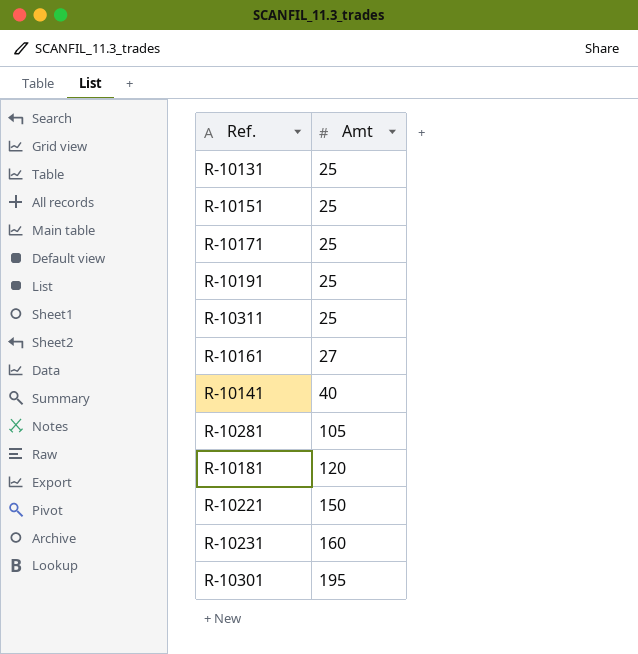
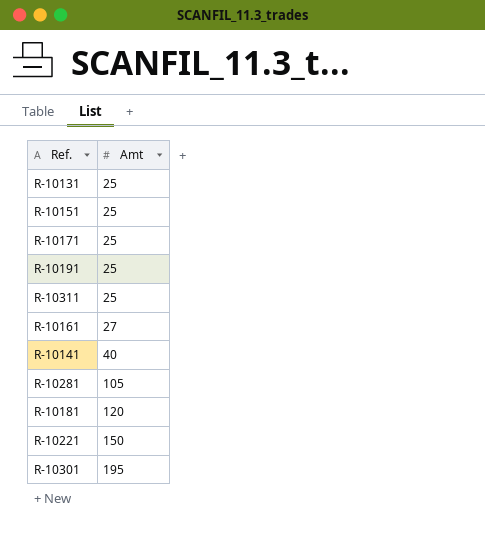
row R-10231: 160 -> none

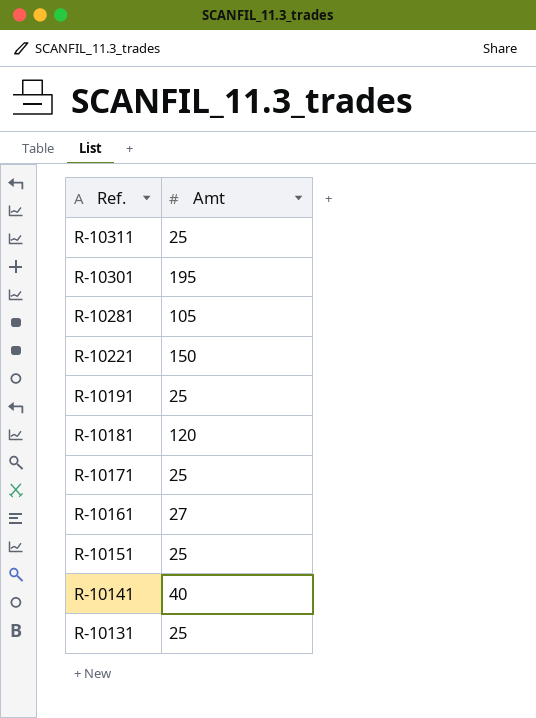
row order: Amt ascending -> Ref. descending

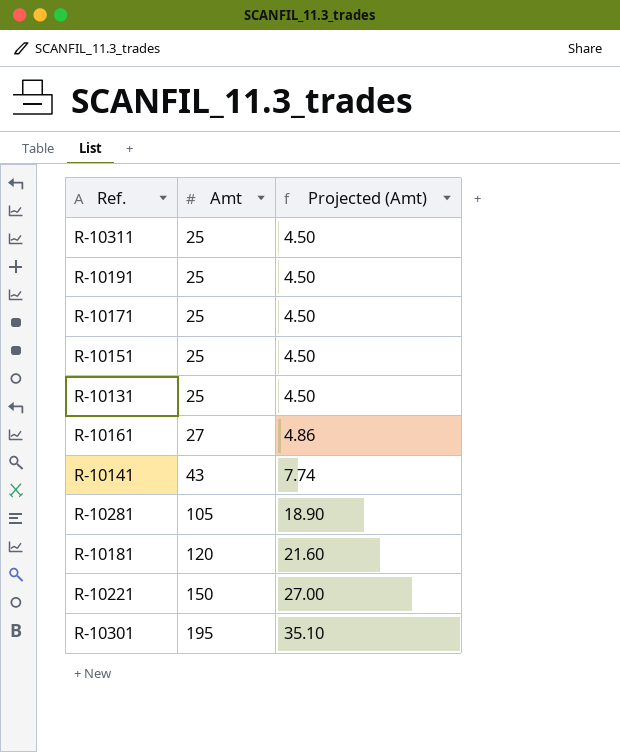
row order: Ref. descending -> Amt ascending
column Projected (Amt) | formula: none -> [Amt] * 0.18
R-10141 | Amt: 40 -> 43

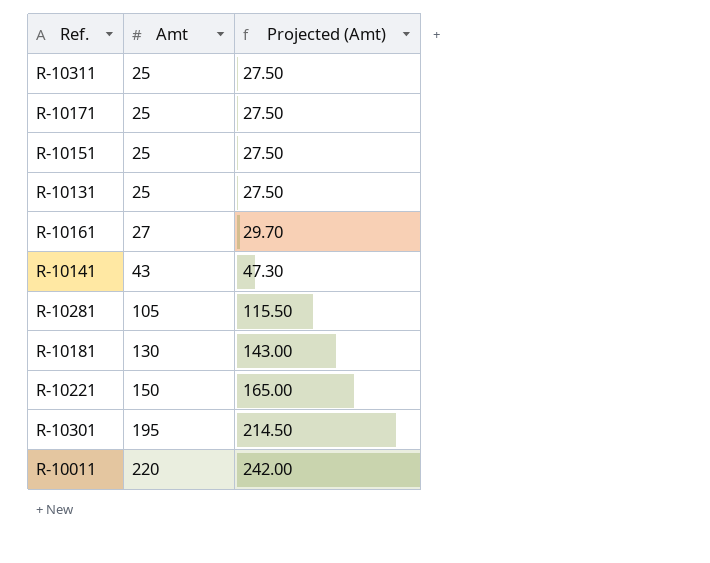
column Projected (Amt) | formula: [Amt] * 0.18 -> [Amt] * 1.1
row R-10191: 25 | 4.50 -> none
R-10181 | Amt: 120 -> 130
row R-10011: none -> 220 | 242.00

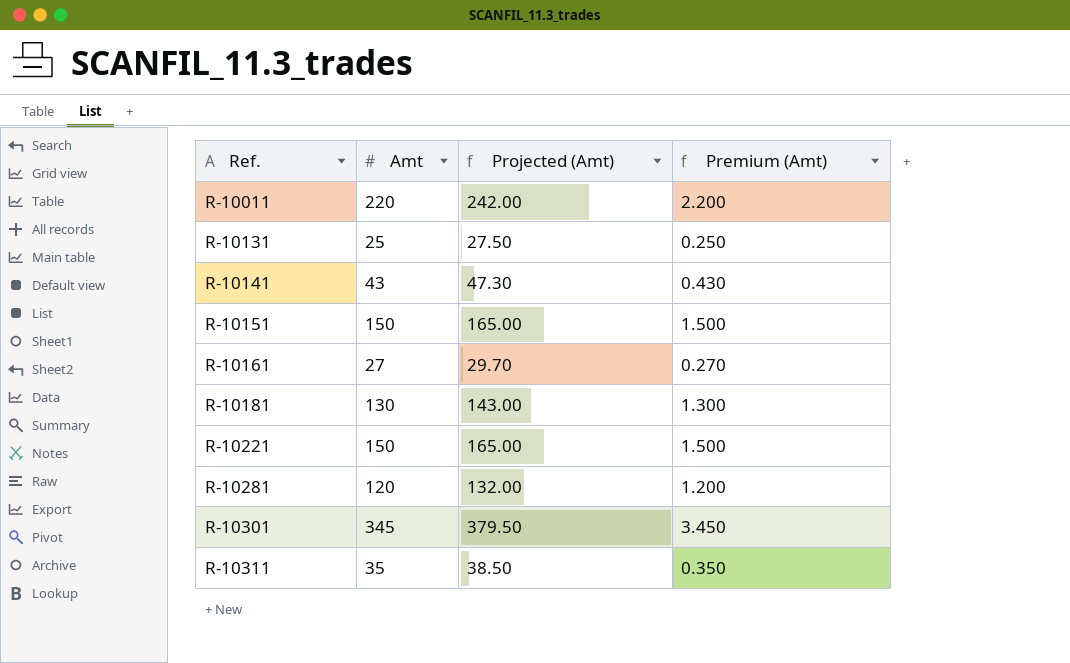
row order: Amt ascending -> Ref. ascending
column Premium (Amt) | formula: none -> [Amt] * 0.01
row R-10171: 25 | 27.50 -> none
R-10151 | Amt: 25 -> 150
R-10151 | Projected (Amt): 27.50 -> 165.00
R-10281 | Amt: 105 -> 120
R-10281 | Projected (Amt): 115.50 -> 132.00
R-10301 | Amt: 195 -> 345
R-10301 | Projected (Amt): 214.50 -> 379.50
R-10311 | Amt: 25 -> 35
R-10311 | Projected (Amt): 27.50 -> 38.50

